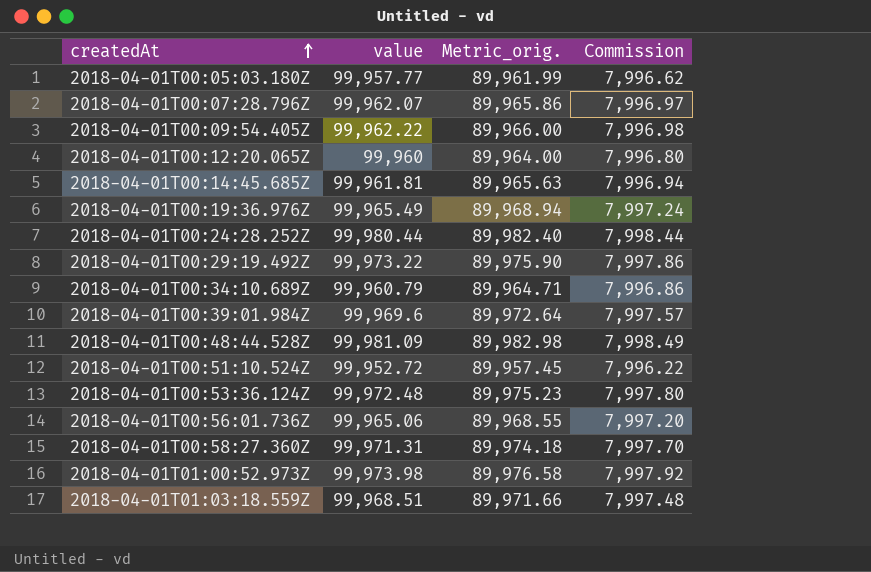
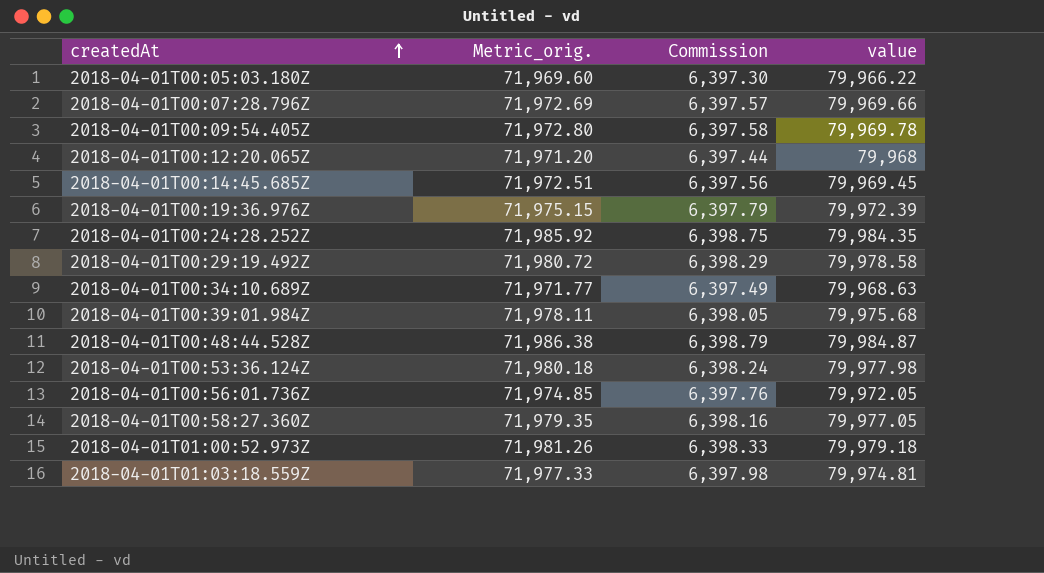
column value | position: 2 -> 4
row 2018-04-01T00:51:10.524Z: 99,952.72 | 89,957.45 | 7,996.22 -> none
2018-04-01T00:05:03.180Z | Metric_orig.: 89,961.99 -> 71,969.60
2018-04-01T00:05:03.180Z | Commission: 7,996.62 -> 6,397.30
2018-04-01T00:05:03.180Z | value: 99,957.77 -> 79,966.22
2018-04-01T00:07:28.796Z | Metric_orig.: 89,965.86 -> 71,972.69
2018-04-01T00:07:28.796Z | Commission: 7,996.97 -> 6,397.57
2018-04-01T00:07:28.796Z | value: 99,962.07 -> 79,969.66
2018-04-01T00:09:54.405Z | Metric_orig.: 89,966.00 -> 71,972.80
2018-04-01T00:09:54.405Z | Commission: 7,996.98 -> 6,397.58
2018-04-01T00:09:54.405Z | value: 99,962.22 -> 79,969.78
2018-04-01T00:12:20.065Z | Metric_orig.: 89,964.00 -> 71,971.20
2018-04-01T00:12:20.065Z | Commission: 7,996.80 -> 6,397.44
2018-04-01T00:12:20.065Z | value: 99,960 -> 79,968
2018-04-01T00:14:45.685Z | Metric_orig.: 89,965.63 -> 71,972.51
2018-04-01T00:14:45.685Z | Commission: 7,996.94 -> 6,397.56
2018-04-01T00:14:45.685Z | value: 99,961.81 -> 79,969.45
2018-04-01T00:19:36.976Z | Metric_orig.: 89,968.94 -> 71,975.15
2018-04-01T00:19:36.976Z | Commission: 7,997.24 -> 6,397.79
2018-04-01T00:19:36.976Z | value: 99,965.49 -> 79,972.39
2018-04-01T00:24:28.252Z | Metric_orig.: 89,982.40 -> 71,985.92
2018-04-01T00:24:28.252Z | Commission: 7,998.44 -> 6,398.75
2018-04-01T00:24:28.252Z | value: 99,980.44 -> 79,984.35
2018-04-01T00:29:19.492Z | Metric_orig.: 89,975.90 -> 71,980.72
2018-04-01T00:29:19.492Z | Commission: 7,997.86 -> 6,398.29
2018-04-01T00:29:19.492Z | value: 99,973.22 -> 79,978.58
2018-04-01T00:34:10.689Z | Metric_orig.: 89,964.71 -> 71,971.77
2018-04-01T00:34:10.689Z | Commission: 7,996.86 -> 6,397.49
2018-04-01T00:34:10.689Z | value: 99,960.79 -> 79,968.63
2018-04-01T00:39:01.984Z | Metric_orig.: 89,972.64 -> 71,978.11
2018-04-01T00:39:01.984Z | Commission: 7,997.57 -> 6,398.05
2018-04-01T00:39:01.984Z | value: 99,969.6 -> 79,975.68
2018-04-01T00:48:44.528Z | Metric_orig.: 89,982.98 -> 71,986.38
2018-04-01T00:48:44.528Z | Commission: 7,998.49 -> 6,398.79
2018-04-01T00:48:44.528Z | value: 99,981.09 -> 79,984.87
2018-04-01T00:53:36.124Z | Metric_orig.: 89,975.23 -> 71,980.18
2018-04-01T00:53:36.124Z | Commission: 7,997.80 -> 6,398.24
2018-04-01T00:53:36.124Z | value: 99,972.48 -> 79,977.98
2018-04-01T00:56:01.736Z | Metric_orig.: 89,968.55 -> 71,974.85
2018-04-01T00:56:01.736Z | Commission: 7,997.20 -> 6,397.76
2018-04-01T00:56:01.736Z | value: 99,965.06 -> 79,972.05
2018-04-01T00:58:27.360Z | Metric_orig.: 89,974.18 -> 71,979.35
2018-04-01T00:58:27.360Z | Commission: 7,997.70 -> 6,398.16
2018-04-01T00:58:27.360Z | value: 99,971.31 -> 79,977.05
2018-04-01T01:00:52.973Z | Metric_orig.: 89,976.58 -> 71,981.26
2018-04-01T01:00:52.973Z | Commission: 7,997.92 -> 6,398.33
2018-04-01T01:00:52.973Z | value: 99,973.98 -> 79,979.18
2018-04-01T01:03:18.559Z | Metric_orig.: 89,971.66 -> 71,977.33
2018-04-01T01:03:18.559Z | Commission: 7,997.48 -> 6,397.98
2018-04-01T01:03:18.559Z | value: 99,968.51 -> 79,974.81

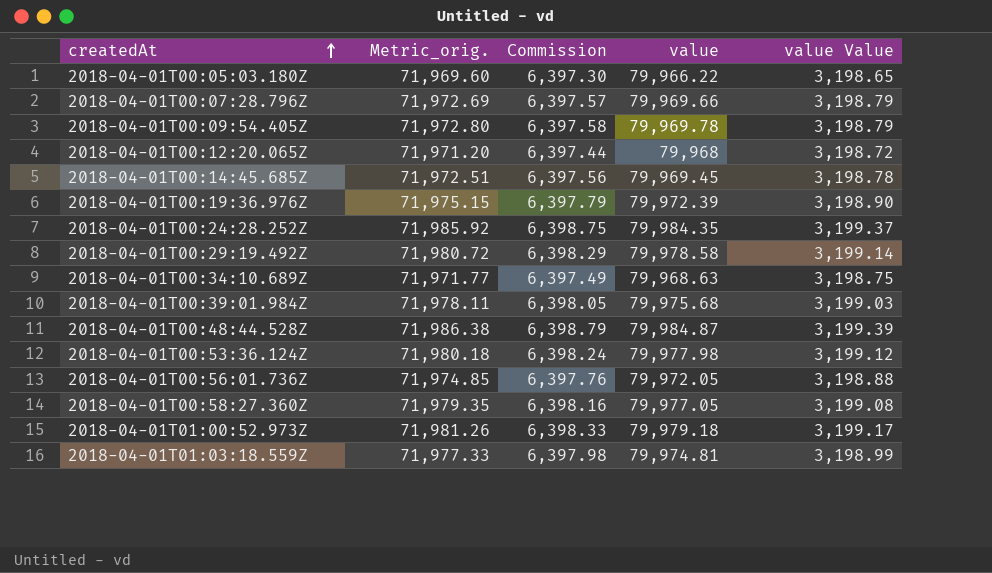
column value Value | formula: none -> [value] * 0.04

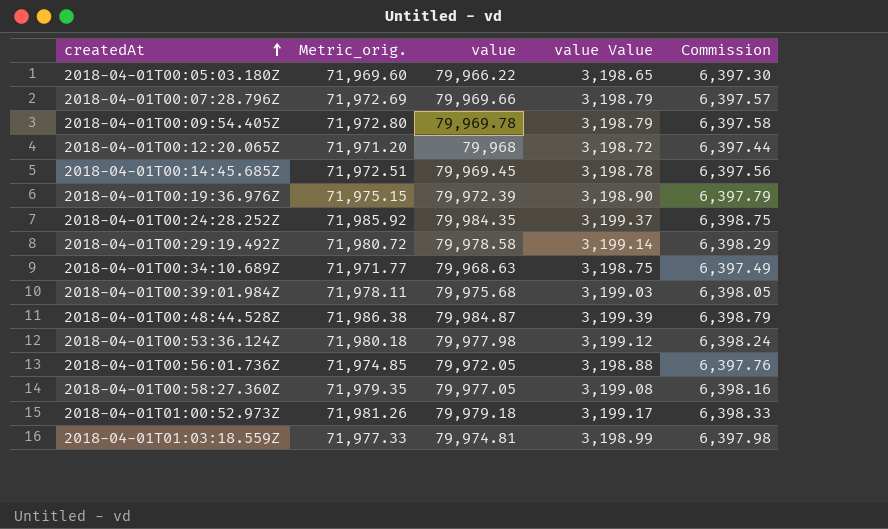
column Commission | position: 3 -> 5

